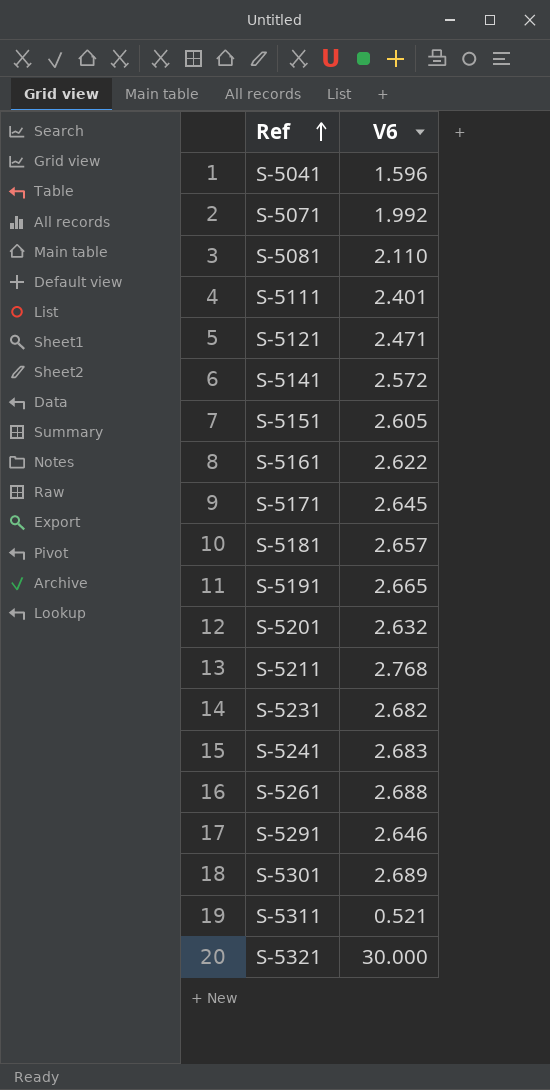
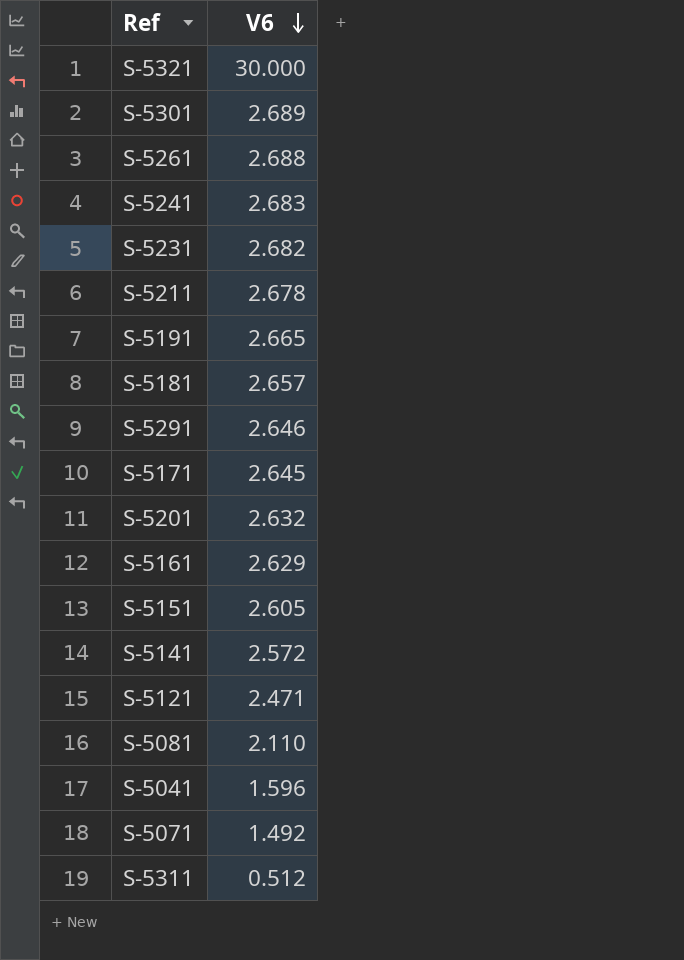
row order: Ref ascending -> V6 descending
row S-5111: 2.401 -> none
S-5211 | V6: 2.768 -> 2.678
S-5161 | V6: 2.622 -> 2.629
S-5071 | V6: 1.992 -> 1.492
S-5311 | V6: 0.521 -> 0.512

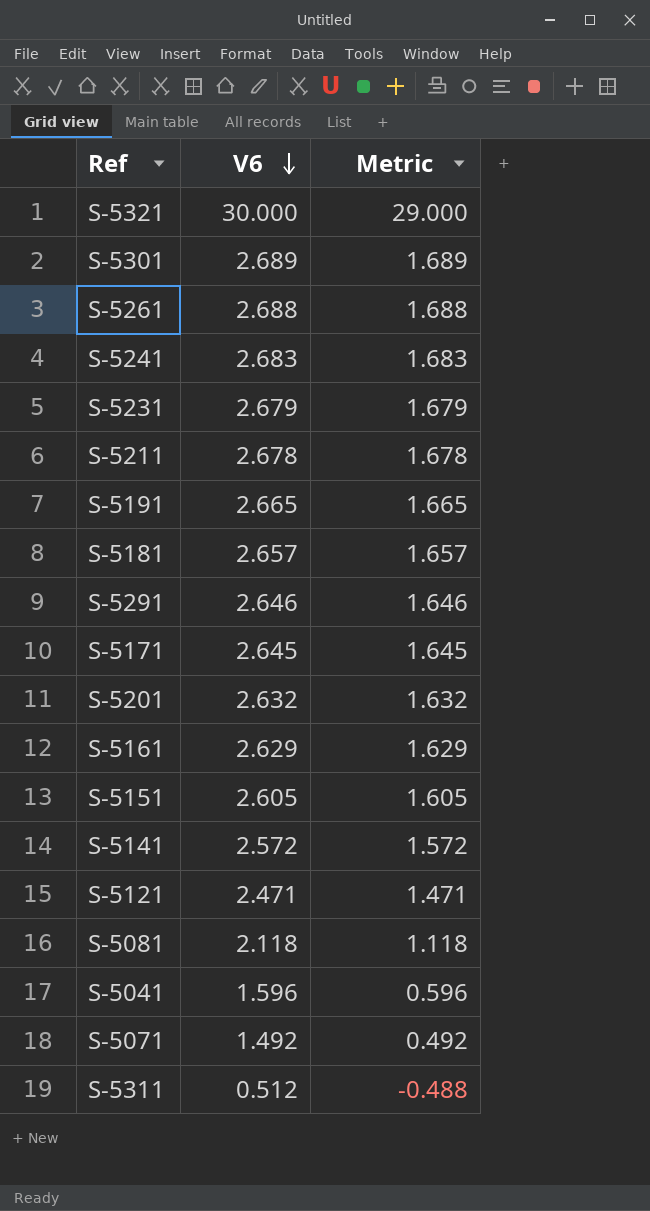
column Metric | formula: none -> [V6] - 1
S-5231 | V6: 2.682 -> 2.679
S-5081 | V6: 2.110 -> 2.118

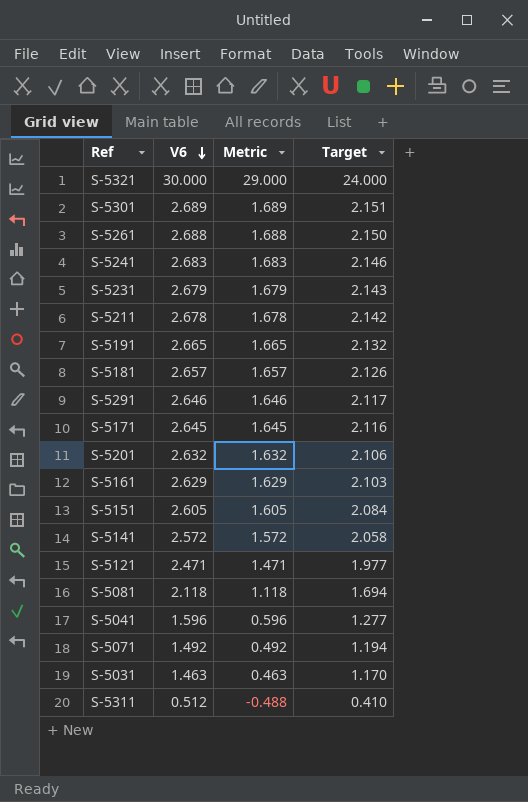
column Target | formula: none -> [V6] * 0.8
row S-5031: none -> 1.463 | 0.463 | 1.170

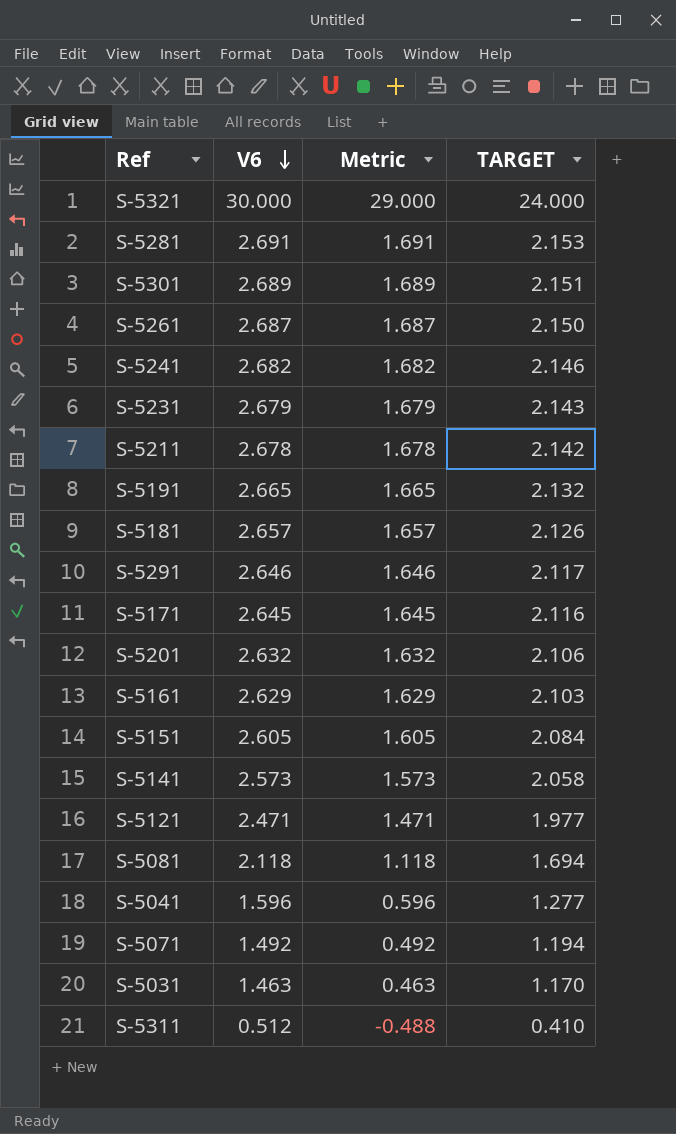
column name: Target -> TARGET
row S-5281: none -> 2.691 | 1.691 | 2.153
S-5261 | V6: 2.688 -> 2.687
S-5261 | Metric: 1.688 -> 1.687
S-5241 | V6: 2.683 -> 2.682
S-5241 | Metric: 1.683 -> 1.682
S-5141 | V6: 2.572 -> 2.573
S-5141 | Metric: 1.572 -> 1.573

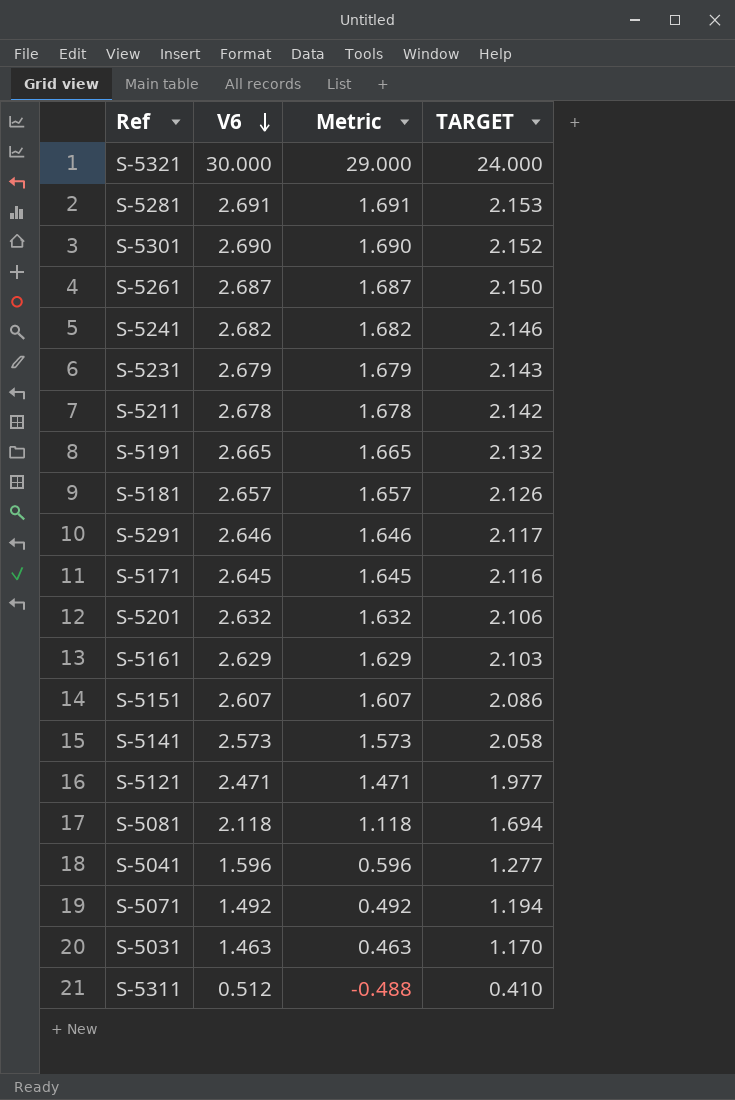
S-5301 | V6: 2.689 -> 2.690
S-5301 | Metric: 1.689 -> 1.690
S-5301 | TARGET: 2.151 -> 2.152
S-5151 | V6: 2.605 -> 2.607
S-5151 | Metric: 1.605 -> 1.607
S-5151 | TARGET: 2.084 -> 2.086

